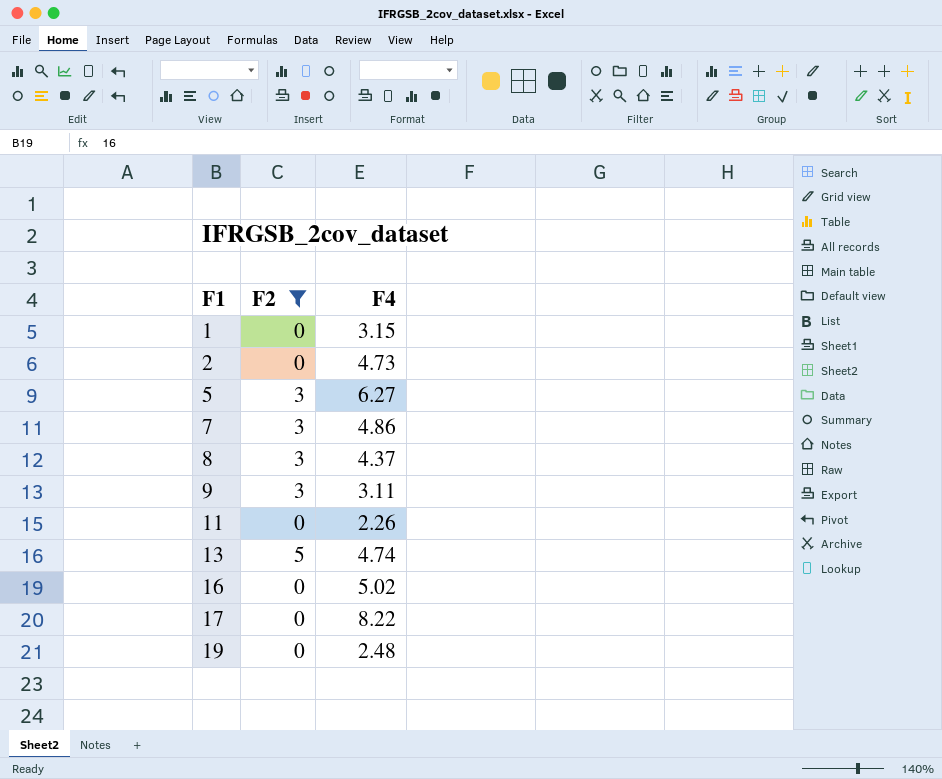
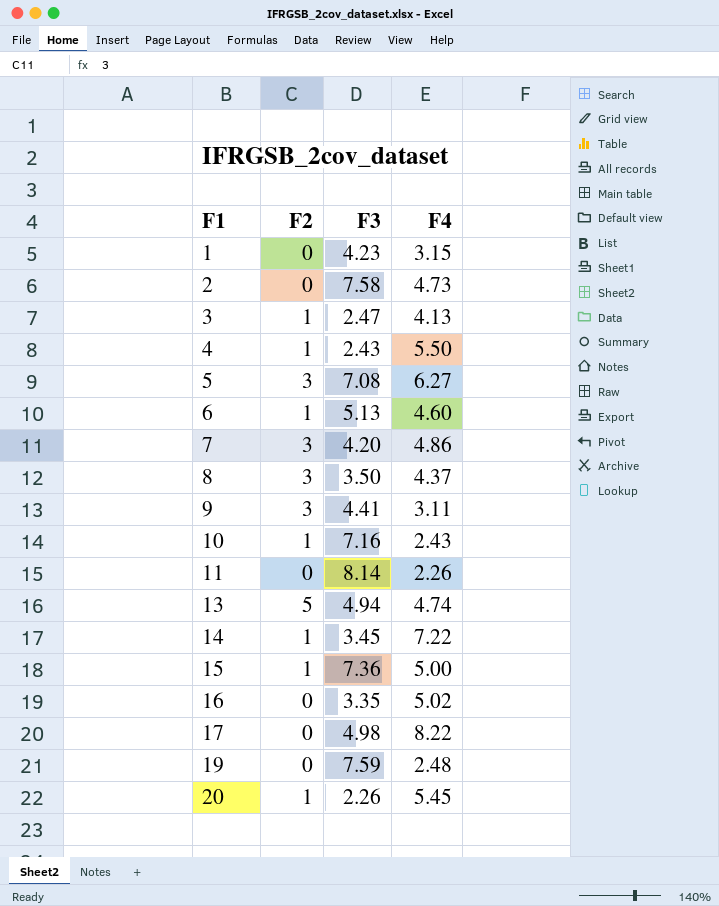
filter: F2 != 1 -> none
column F3 | position: none -> 3

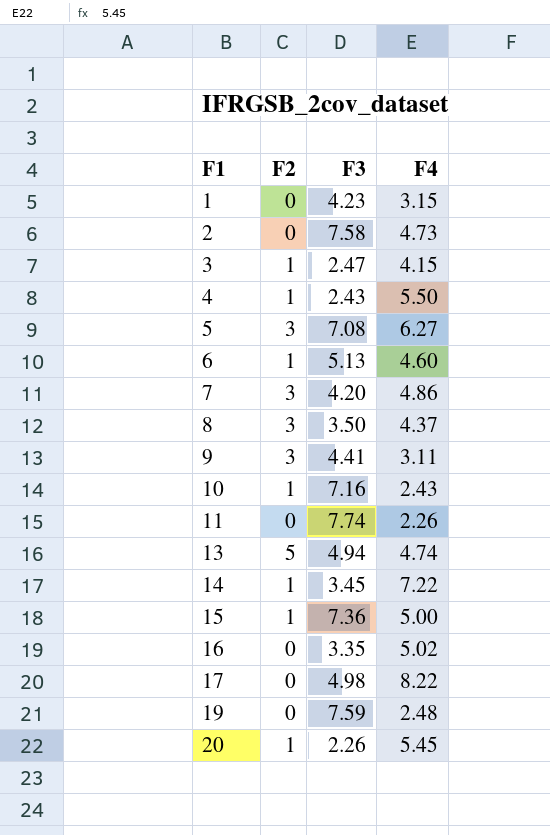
3 | F4: 4.13 -> 4.15
11 | F3: 8.14 -> 7.74

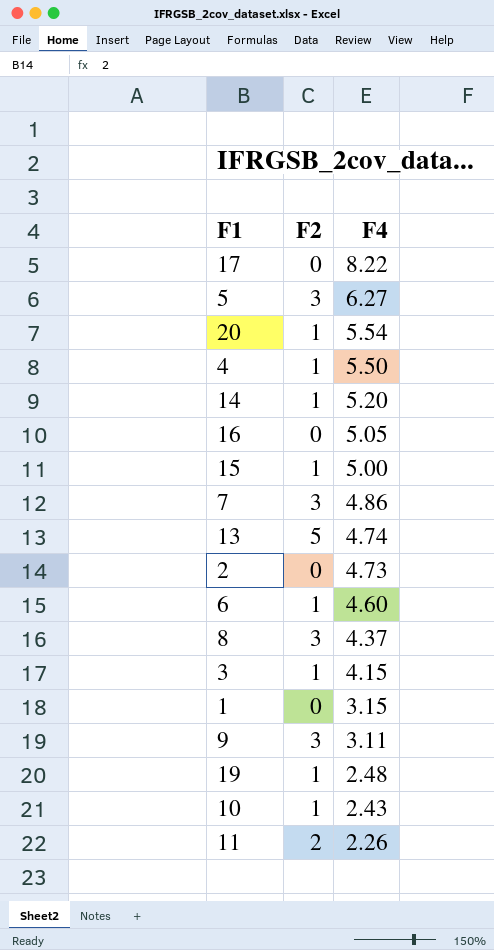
row order: F1 ascending -> F4 descending
column F3 | position: 3 -> none
20 | F4: 5.45 -> 5.54
14 | F4: 7.22 -> 5.20
16 | F4: 5.02 -> 5.05
19 | F2: 0 -> 1
11 | F2: 0 -> 2

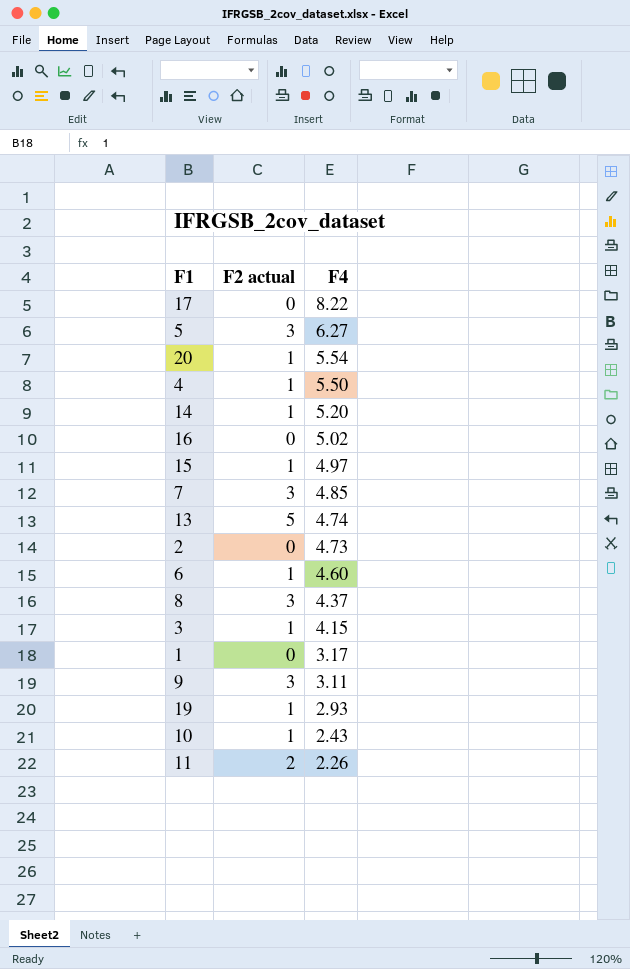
column name: F2 -> F2 actual
16 | F4: 5.05 -> 5.02
15 | F4: 5.00 -> 4.97
7 | F4: 4.86 -> 4.85
1 | F4: 3.15 -> 3.17
19 | F4: 2.48 -> 2.93

